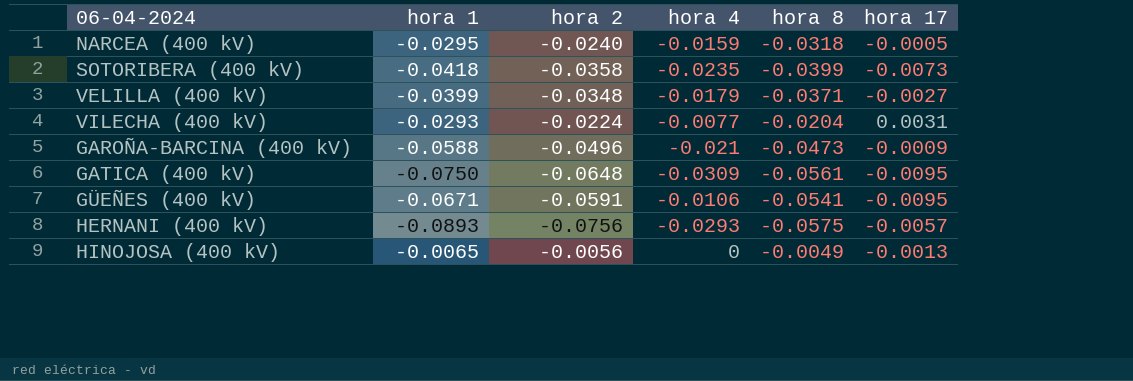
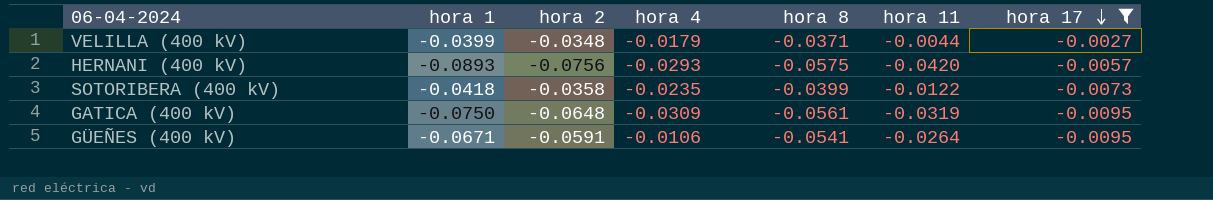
filter: none -> hora 17 <= -0.0027
row order: none -> hora 17 descending
column hora 11 | position: none -> 6

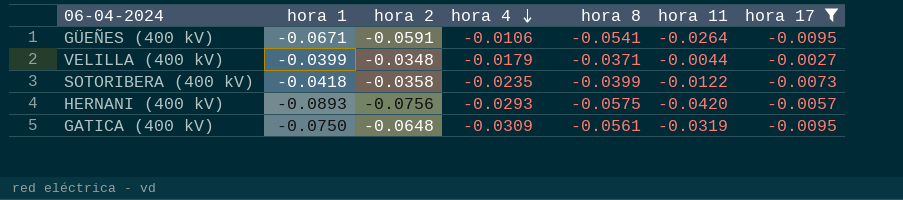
row order: hora 17 descending -> hora 4 descending

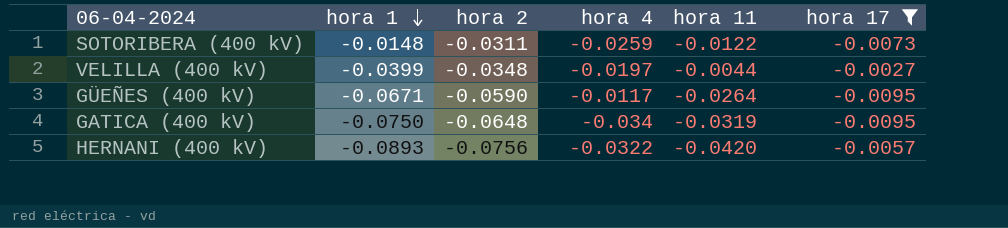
row order: hora 4 descending -> hora 1 descending
column hora 8 | position: 5 -> none
SOTORIBERA (400 kV) | hora 1: -0.0418 -> -0.0148
SOTORIBERA (400 kV) | hora 2: -0.0358 -> -0.0311
SOTORIBERA (400 kV) | hora 4: -0.0235 -> -0.0259
VELILLA (400 kV) | hora 4: -0.0179 -> -0.0197
GÜEÑES (400 kV) | hora 2: -0.0591 -> -0.0590
GÜEÑES (400 kV) | hora 4: -0.0106 -> -0.0117
GATICA (400 kV) | hora 4: -0.0309 -> -0.034
HERNANI (400 kV) | hora 4: -0.0293 -> -0.0322

